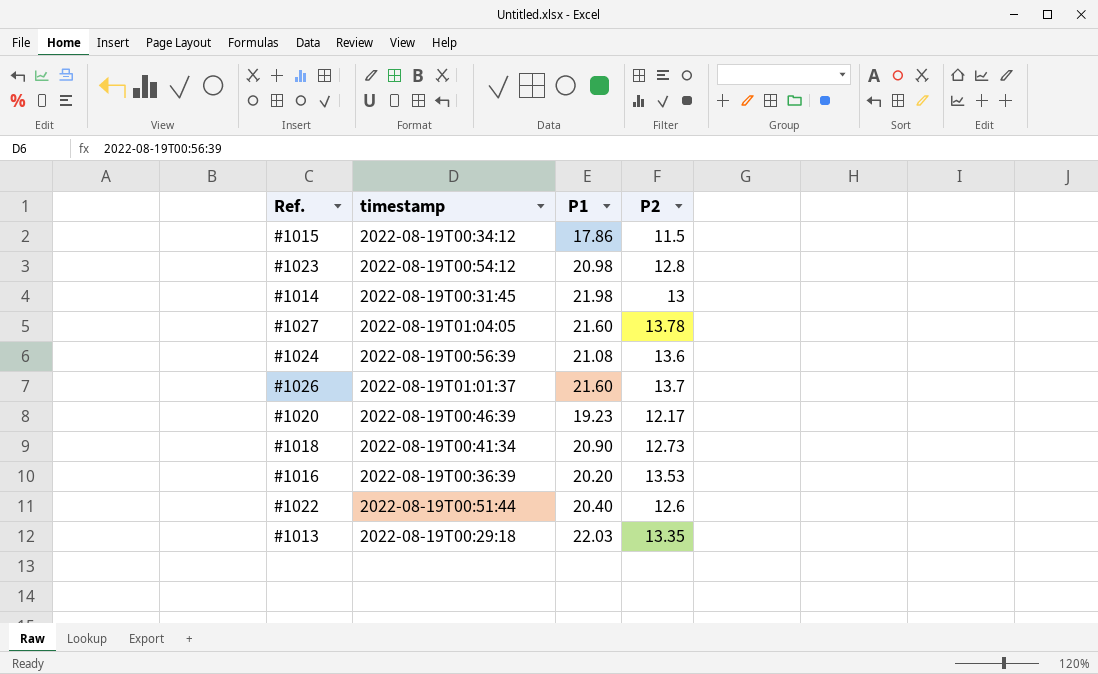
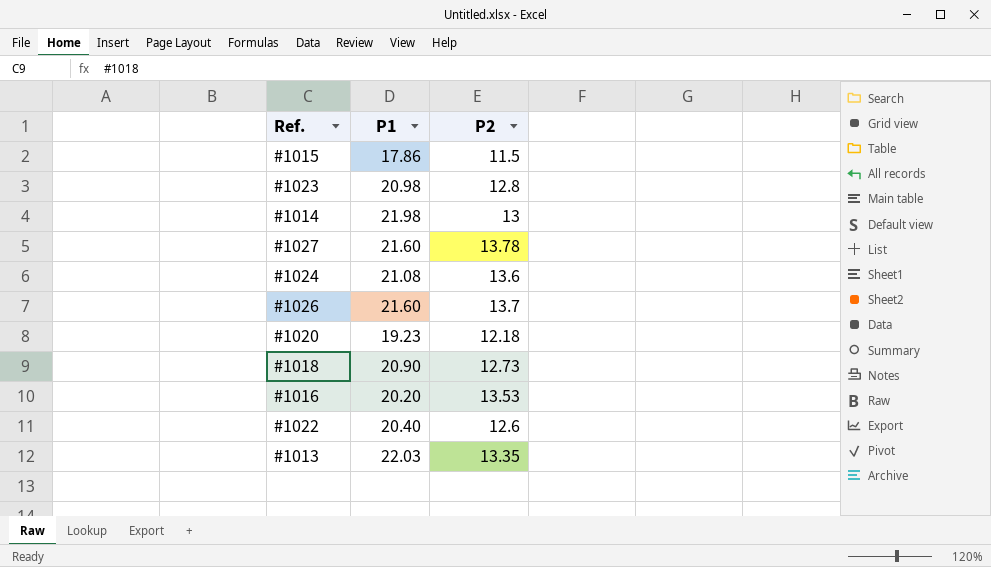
column timestamp | position: 2 -> none
#1020 | P2: 12.17 -> 12.18

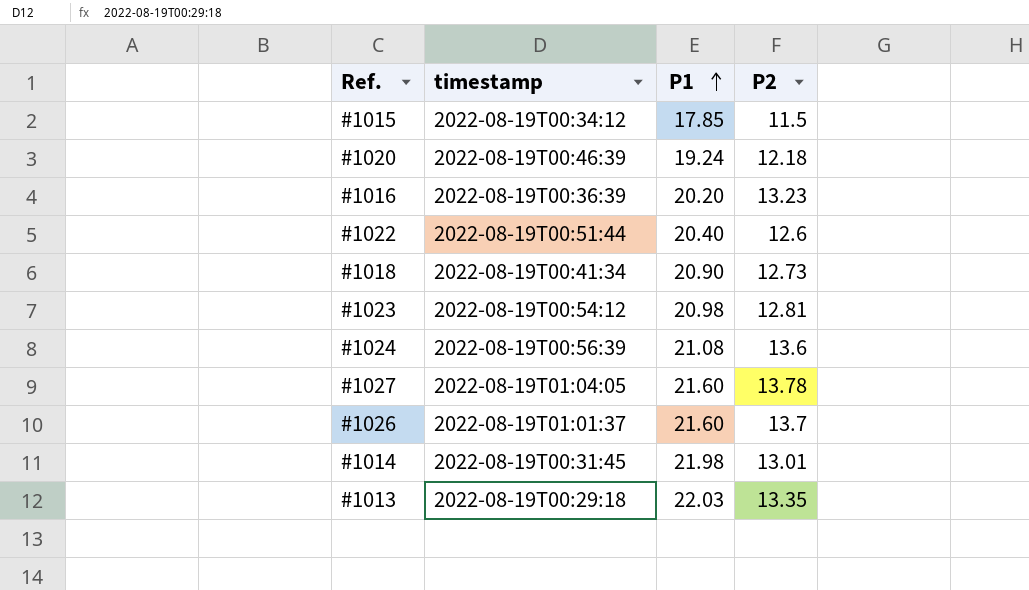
row order: none -> P1 ascending
column timestamp | position: none -> 2
#1015 | P1: 17.86 -> 17.85
#1020 | P1: 19.23 -> 19.24
#1016 | P2: 13.53 -> 13.23
#1023 | P2: 12.8 -> 12.81
#1014 | P2: 13 -> 13.01

